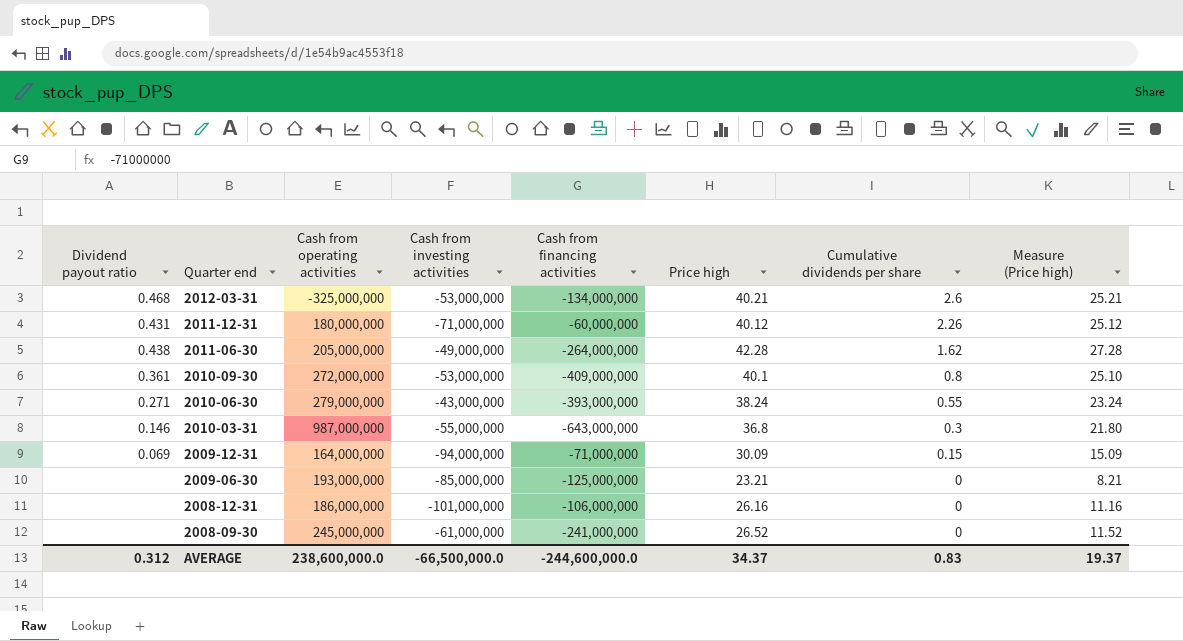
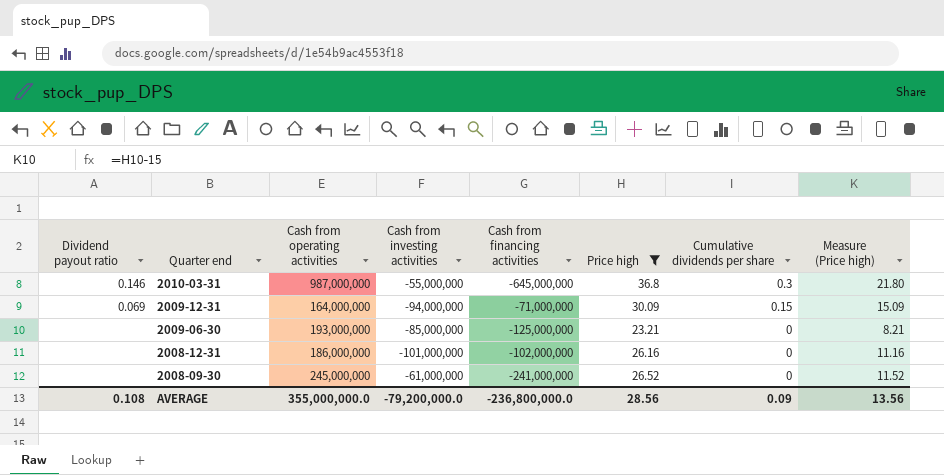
filter: none -> Price high <= 36.8
2010-03-31 | Cash from financing activities: -643,000,000 -> -645,000,000
2008-12-31 | Cash from financing activities: -106,000,000 -> -102,000,000
AVERAGE | Dividend payout ratio: 0.312 -> 0.108
AVERAGE | Cash from operating activities: 238,600,000.0 -> 355,000,000.0
AVERAGE | Cash from investing activities: -66,500,000.0 -> -79,200,000.0
AVERAGE | Cash from financing activities: -244,600,000.0 -> -236,800,000.0
AVERAGE | Price high: 34.37 -> 28.56
AVERAGE | Cumulative dividends per share: 0.83 -> 0.09
AVERAGE | Measure (Price high): 19.37 -> 13.56

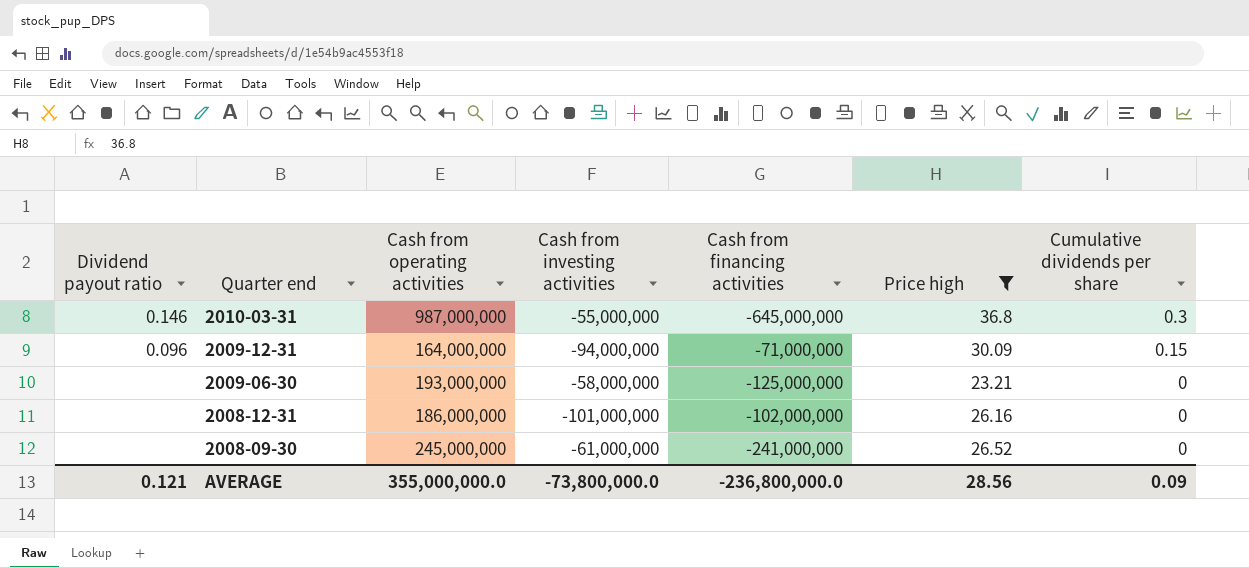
column Measure (Price high) | formula: [Price high] - 15 -> none
2009-12-31 | Dividend payout ratio: 0.069 -> 0.096
2009-06-30 | Cash from investing activities: -85,000,000 -> -58,000,000
AVERAGE | Dividend payout ratio: 0.108 -> 0.121
AVERAGE | Cash from investing activities: -79,200,000.0 -> -73,800,000.0

